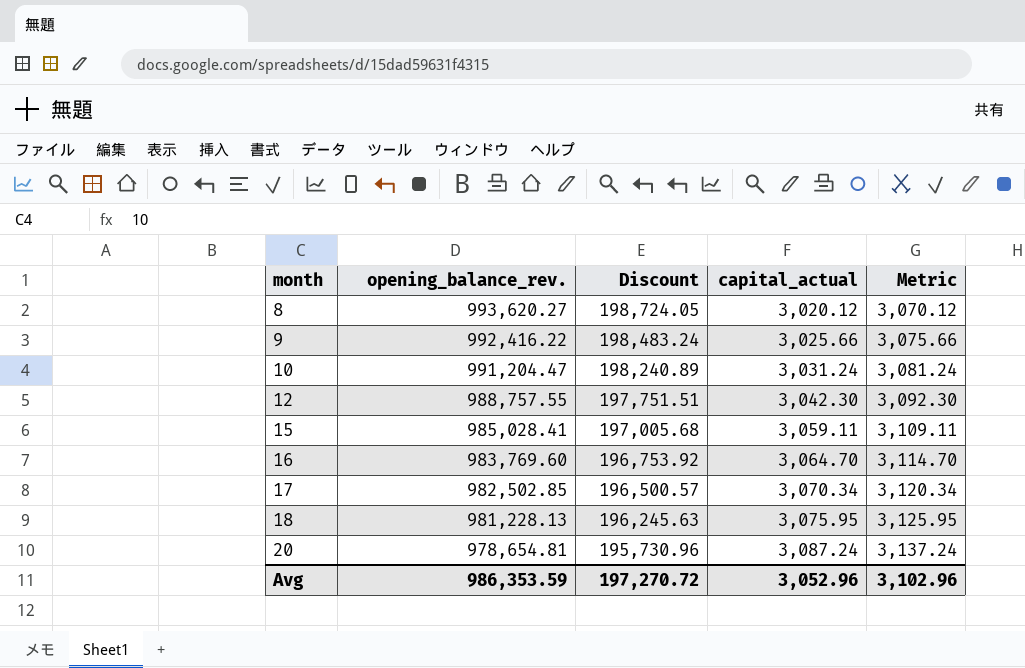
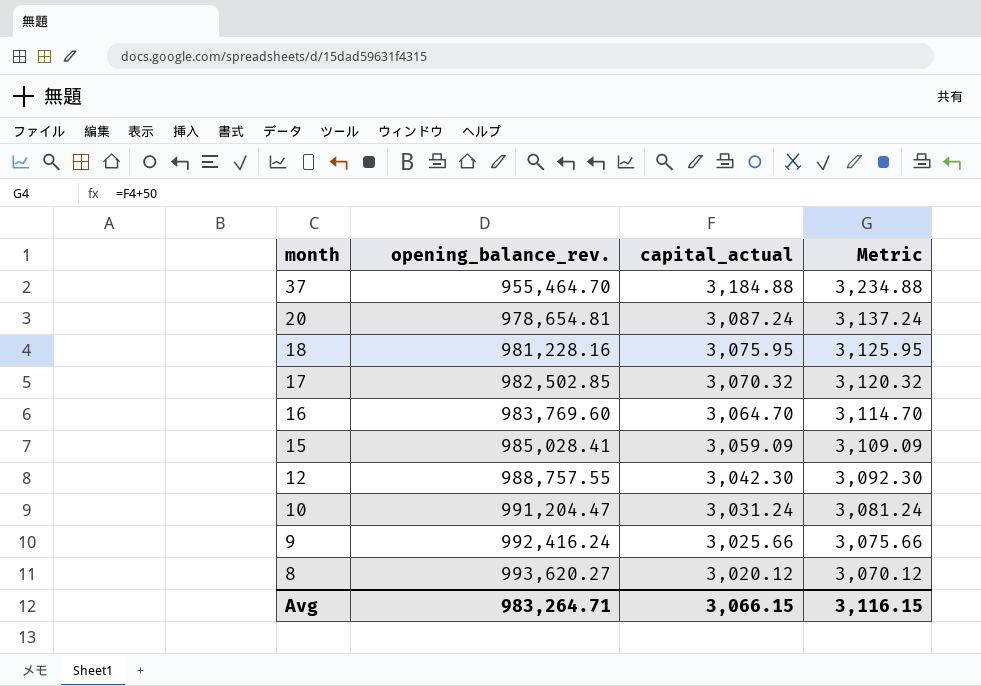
row order: month ascending -> month descending
column Discount | formula: [opening_balance_rev.] * 0.2 -> none
row 37: none -> 955,464.70 | 3,184.88 | 3,234.88
18 | opening_balance_rev.: 981,228.13 -> 981,228.16
17 | capital_actual: 3,070.34 -> 3,070.32
17 | Metric: 3,120.34 -> 3,120.32
15 | capital_actual: 3,059.11 -> 3,059.09
15 | Metric: 3,109.11 -> 3,109.09
9 | opening_balance_rev.: 992,416.22 -> 992,416.24
Avg | opening_balance_rev.: 986,353.59 -> 983,264.71
Avg | capital_actual: 3,052.96 -> 3,066.15
Avg | Metric: 3,102.96 -> 3,116.15

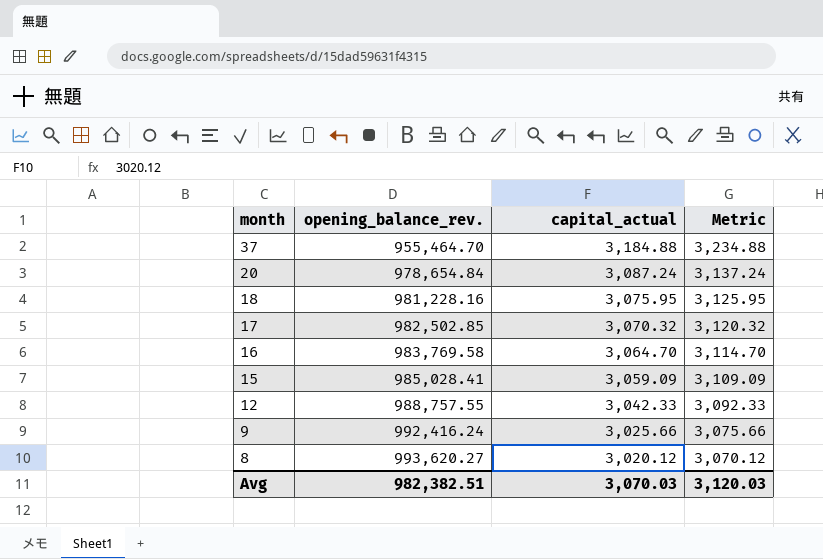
row 10: 991,204.47 | 3,031.24 | 3,081.24 -> none
20 | opening_balance_rev.: 978,654.81 -> 978,654.84
16 | opening_balance_rev.: 983,769.60 -> 983,769.58
12 | capital_actual: 3,042.30 -> 3,042.33
12 | Metric: 3,092.30 -> 3,092.33
Avg | opening_balance_rev.: 983,264.71 -> 982,382.51
Avg | capital_actual: 3,066.15 -> 3,070.03
Avg | Metric: 3,116.15 -> 3,120.03

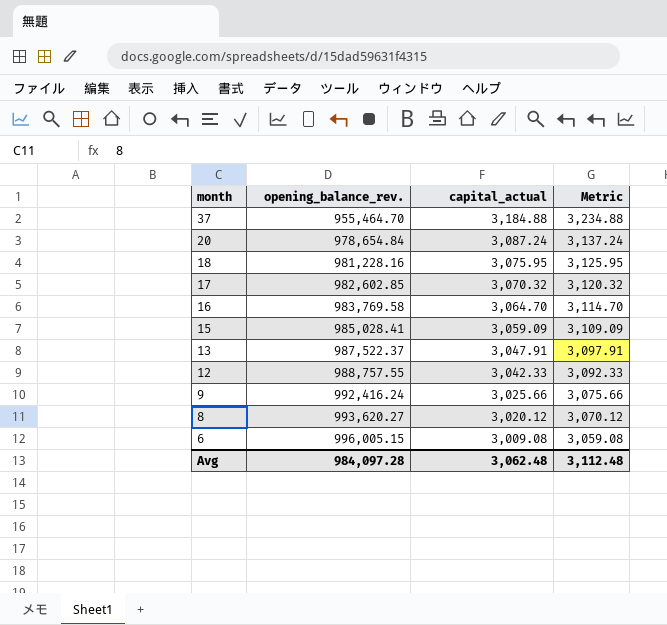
17 | opening_balance_rev.: 982,502.85 -> 982,602.85
row 13: none -> 987,522.37 | 3,047.91 | 3,097.91
row 6: none -> 996,005.15 | 3,009.08 | 3,059.08
Avg | opening_balance_rev.: 982,382.51 -> 984,097.28
Avg | capital_actual: 3,070.03 -> 3,062.48
Avg | Metric: 3,120.03 -> 3,112.48

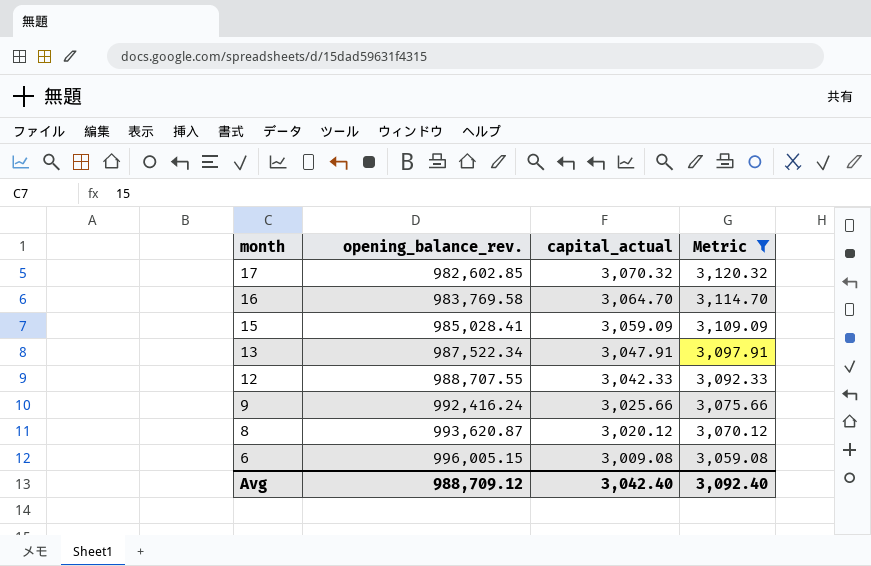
filter: none -> Metric <= 3,120.32
13 | opening_balance_rev.: 987,522.37 -> 987,522.34
12 | opening_balance_rev.: 988,757.55 -> 988,707.55
8 | opening_balance_rev.: 993,620.27 -> 993,620.87
Avg | opening_balance_rev.: 984,097.28 -> 988,709.12
Avg | capital_actual: 3,062.48 -> 3,042.40
Avg | Metric: 3,112.48 -> 3,092.40

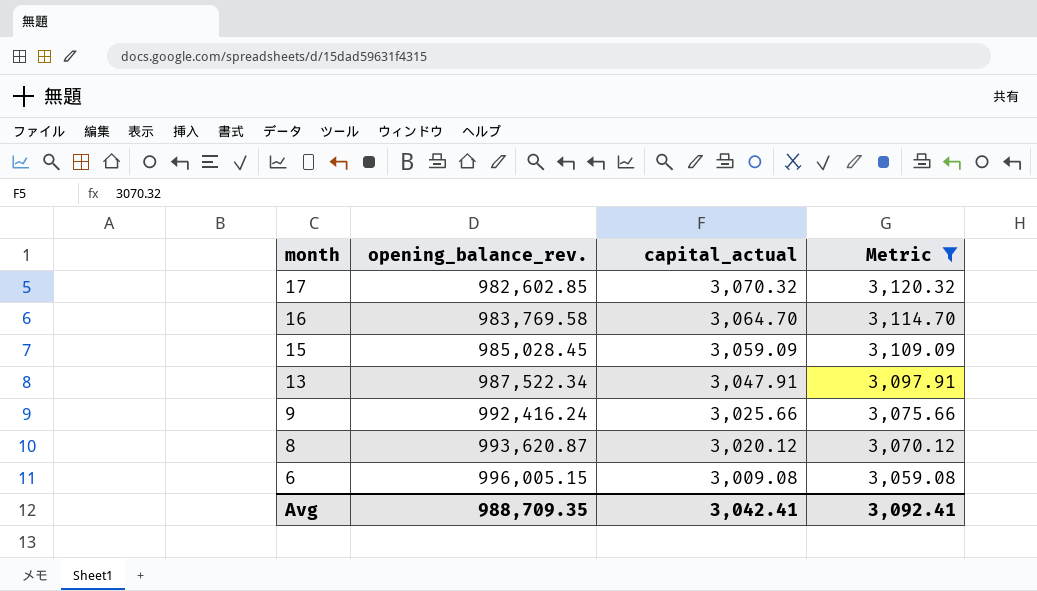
row 12: 988,707.55 | 3,042.33 | 3,092.33 -> none
15 | opening_balance_rev.: 985,028.41 -> 985,028.45
Avg | opening_balance_rev.: 988,709.12 -> 988,709.35
Avg | capital_actual: 3,042.40 -> 3,042.41
Avg | Metric: 3,092.40 -> 3,092.41

